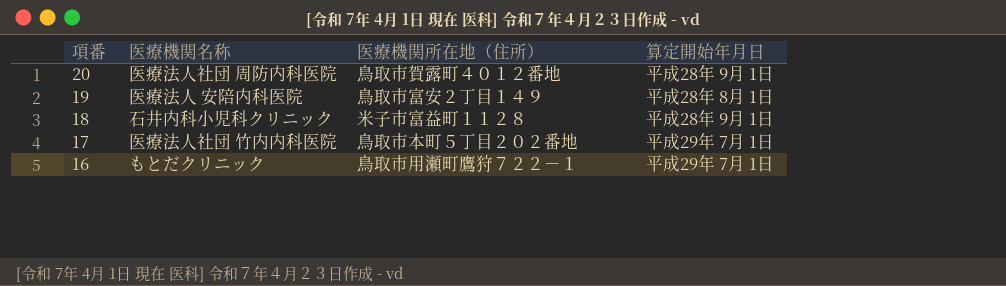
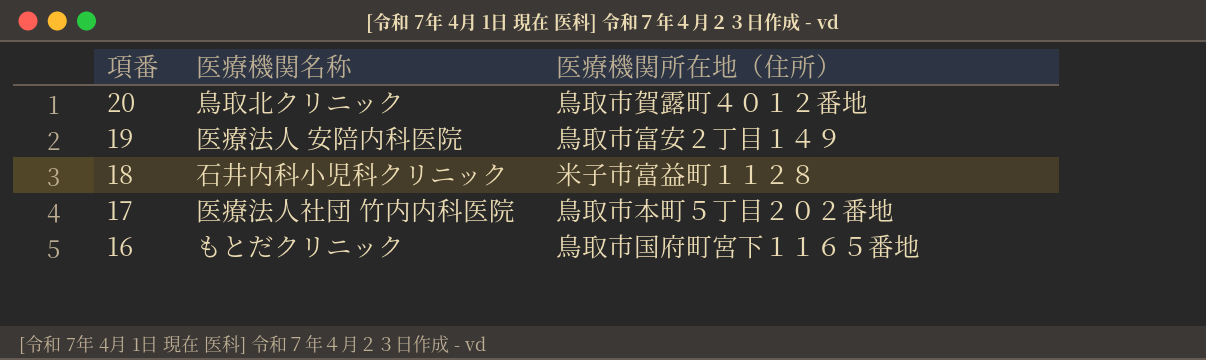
column 算定開始年月日 | position: 4 -> none
20 | 医療機関名称: 医療法人社団 周防内科医院 -> 鳥取北クリニック
16 | 医療機関所在地（住所）: 鳥取市用瀬町鷹狩７２２－１ -> 鳥取市国府町宮下１１６５番地

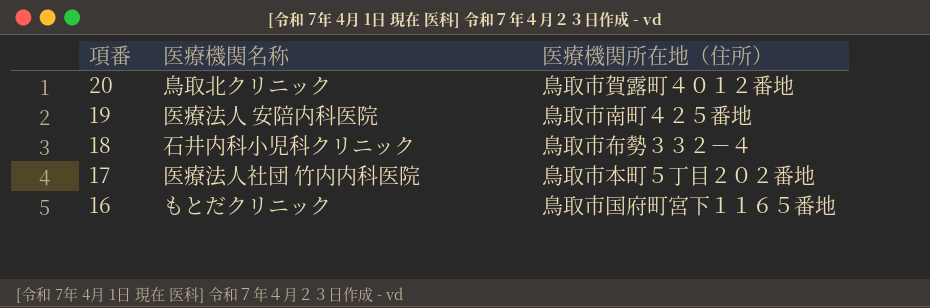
19 | 医療機関所在地（住所）: 鳥取市富安２丁目１４９ -> 鳥取市南町４２５番地
18 | 医療機関所在地（住所）: 米子市富益町１１２８ -> 鳥取市布勢３３２－４

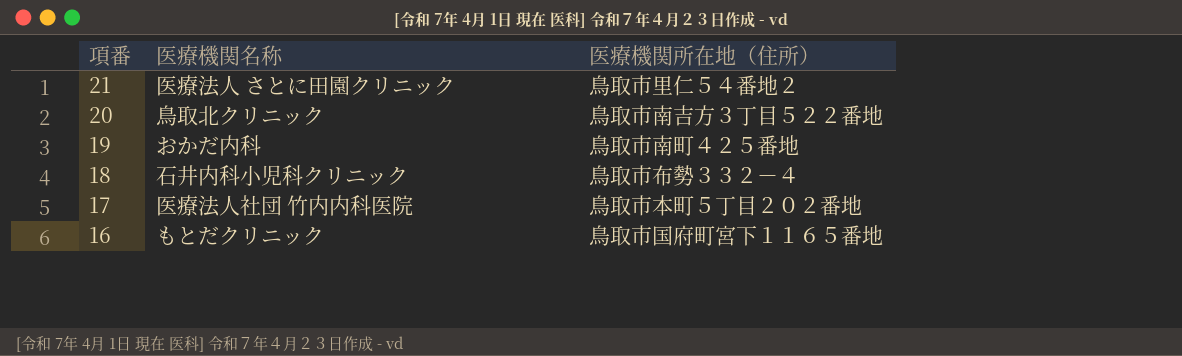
row 21: none -> 医療法人 さとに田園クリニック | 鳥取市里仁５４番地２
20 | 医療機関所在地（住所）: 鳥取市賀露町４０１２番地 -> 鳥取市南吉方３丁目５２２番地
19 | 医療機関名称: 医療法人 安陪内科医院 -> おかだ内科

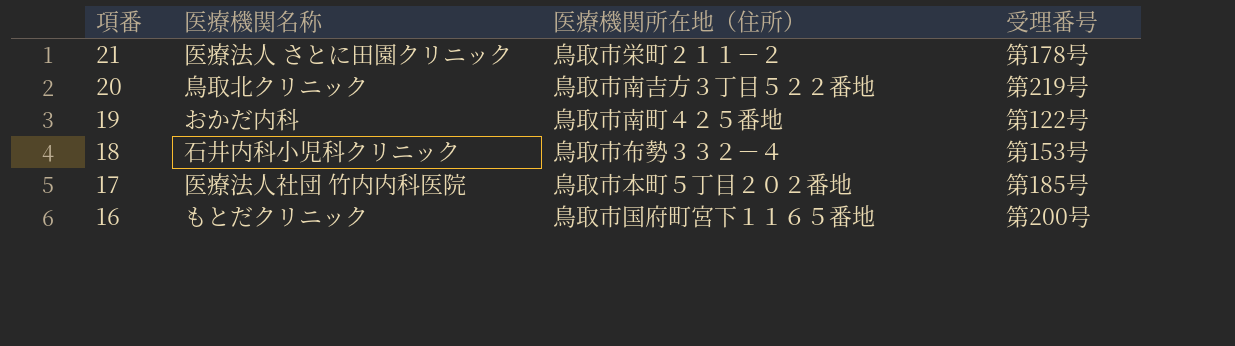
column 受理番号 | position: none -> 4
21 | 医療機関所在地（住所）: 鳥取市里仁５４番地２ -> 鳥取市栄町２１１－２

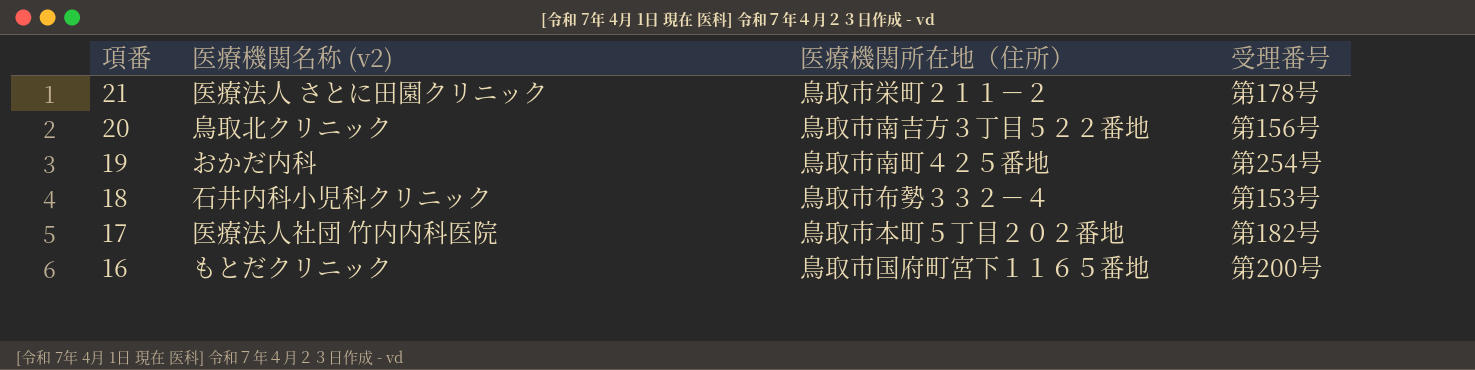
column name: 医療機関名称 -> 医療機関名称 (v2)
20 | 受理番号: 第219号 -> 第156号
19 | 受理番号: 第122号 -> 第254号
17 | 受理番号: 第185号 -> 第182号

